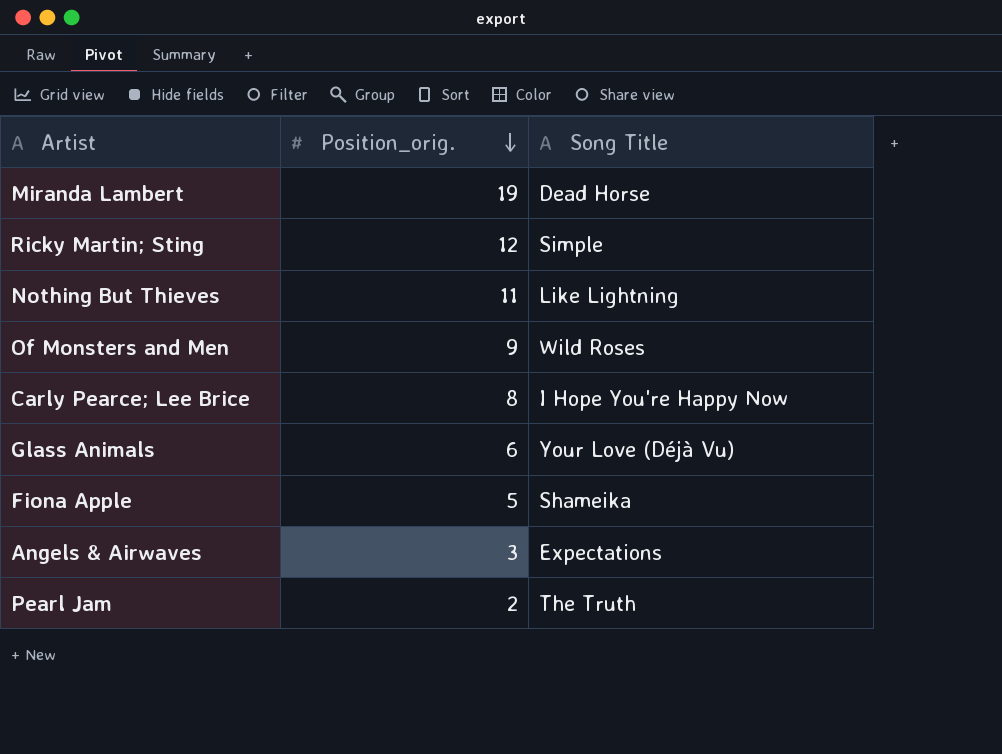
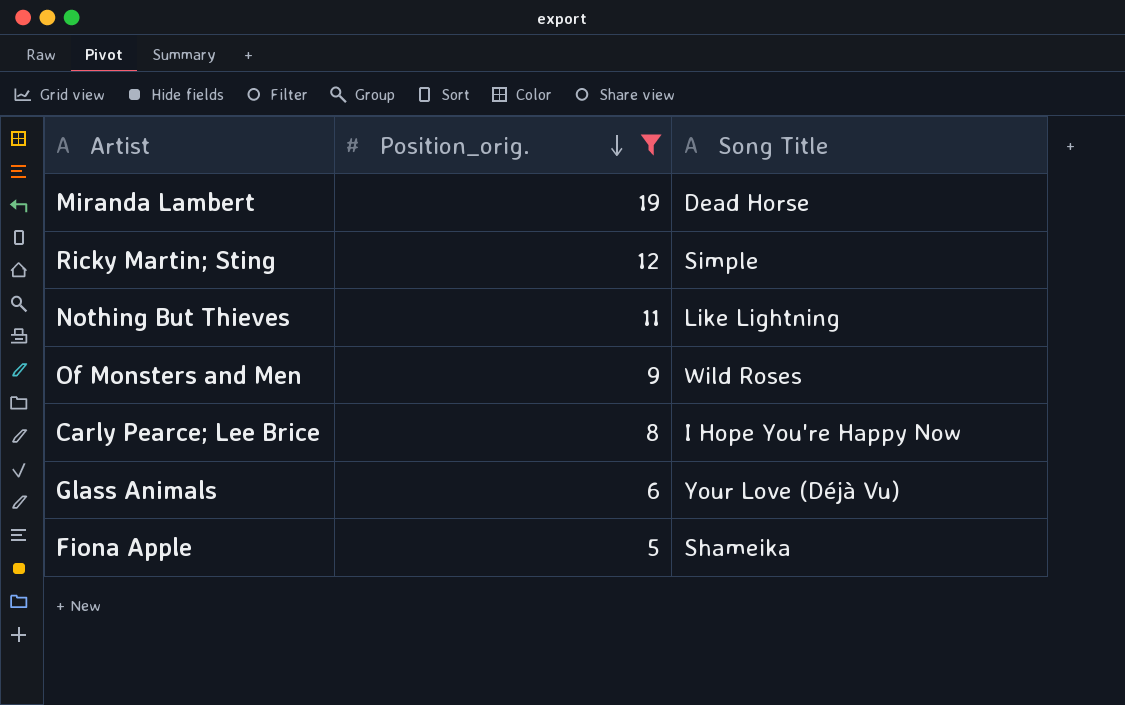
filter: none -> Position_orig. >= 5

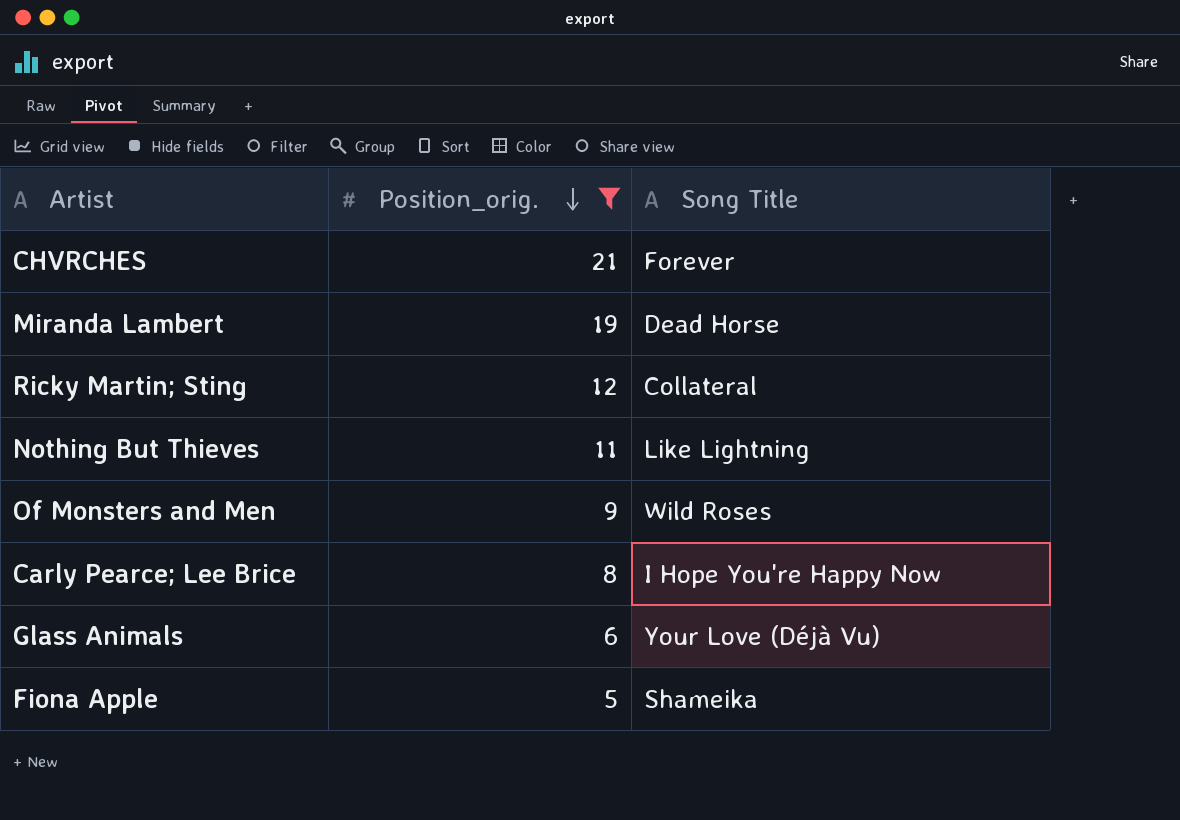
row CHVRCHES: none -> 21 | Forever
Ricky Martin; Sting | Song Title: Simple -> Collateral

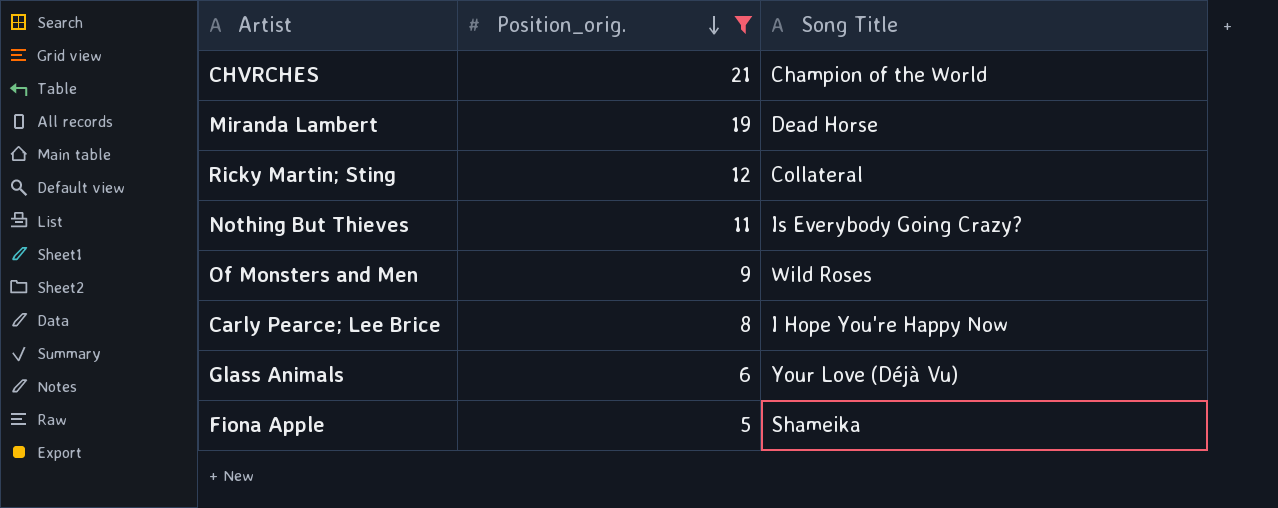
CHVRCHES | Song Title: Forever -> Champion of the World
Nothing But Thieves | Song Title: Like Lightning -> Is Everybody Going Crazy?

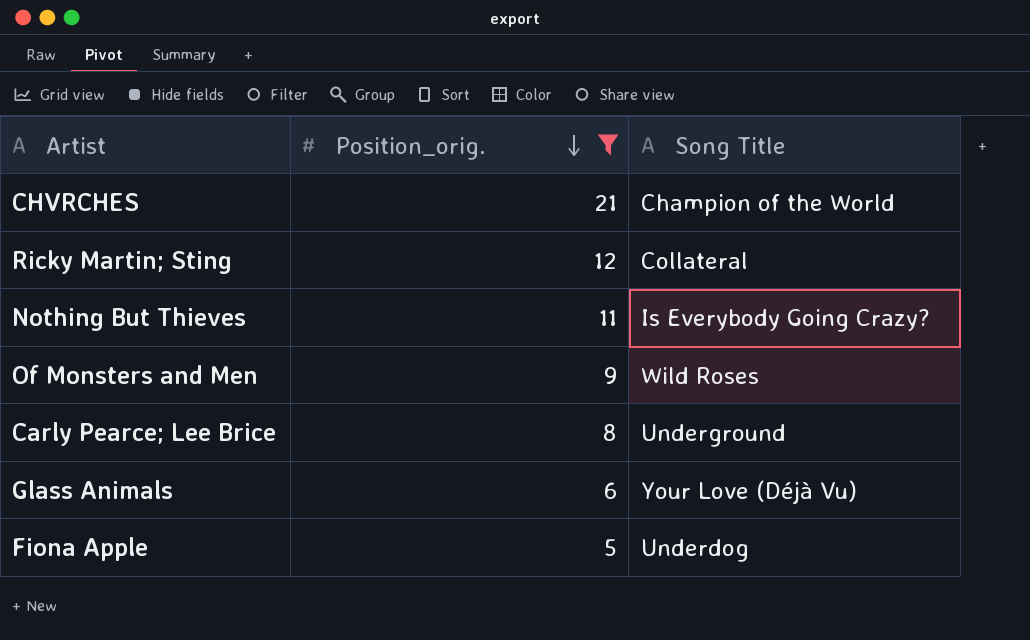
row Miranda Lambert: 19 | Dead Horse -> none
Carly Pearce; Lee Brice | Song Title: I Hope You're Happy Now -> Underground
Fiona Apple | Song Title: Shameika -> Underdog

